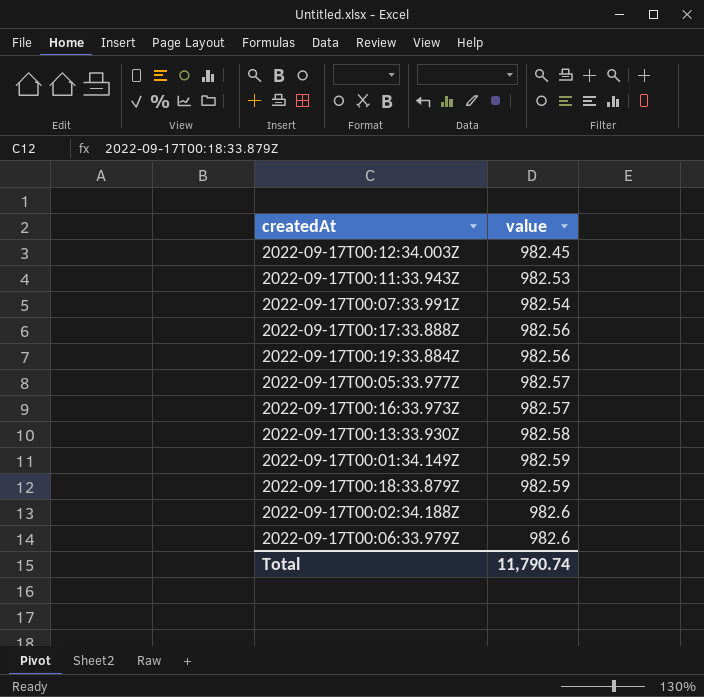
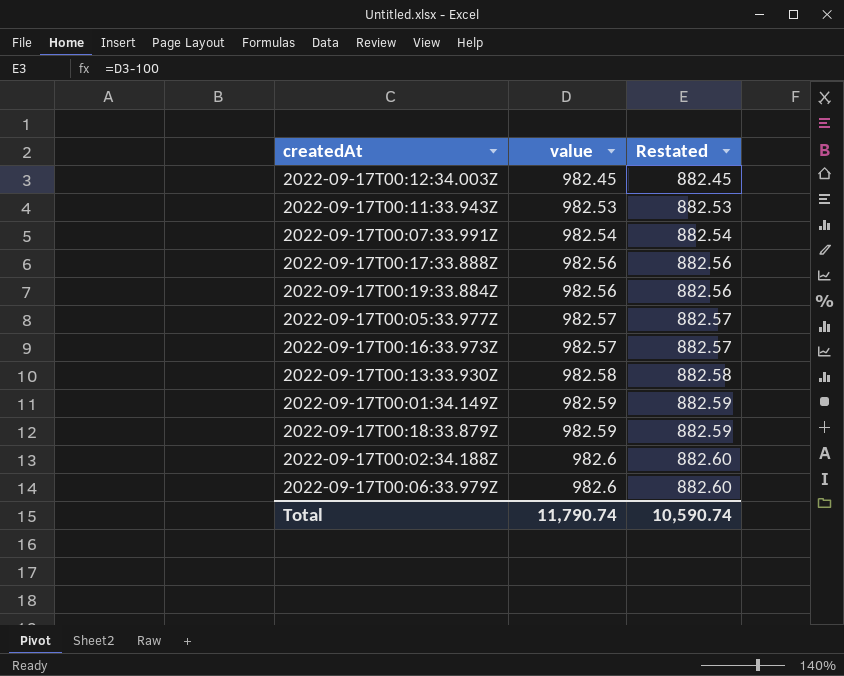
column Restated | formula: none -> [value] - 100

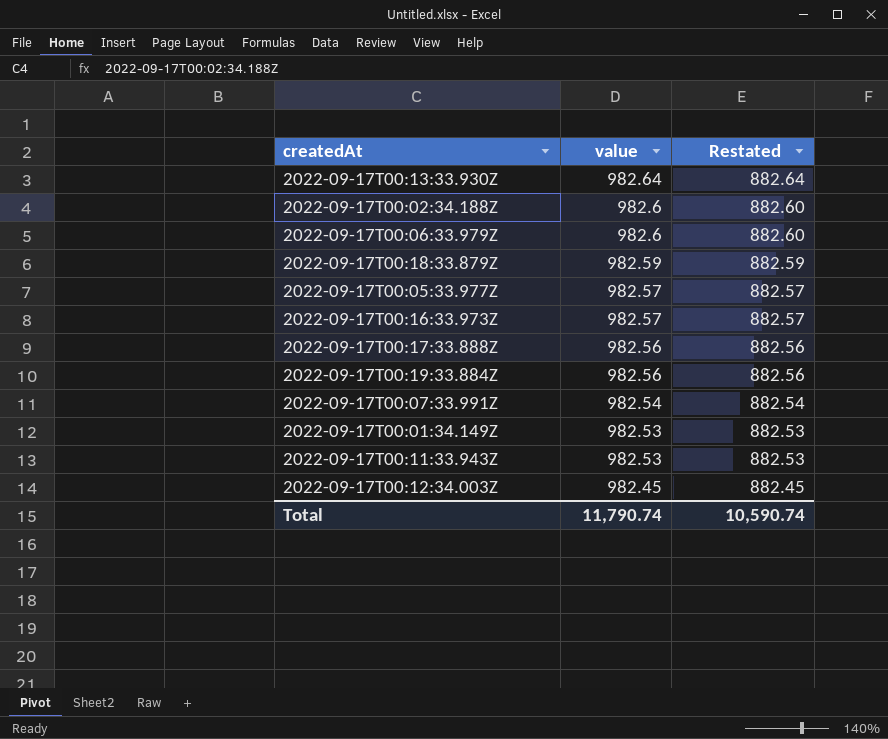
row order: value ascending -> value descending
2022-09-17T00:13:33.930Z | value: 982.58 -> 982.64
2022-09-17T00:13:33.930Z | Restated: 882.58 -> 882.64
2022-09-17T00:01:34.149Z | value: 982.59 -> 982.53
2022-09-17T00:01:34.149Z | Restated: 882.59 -> 882.53

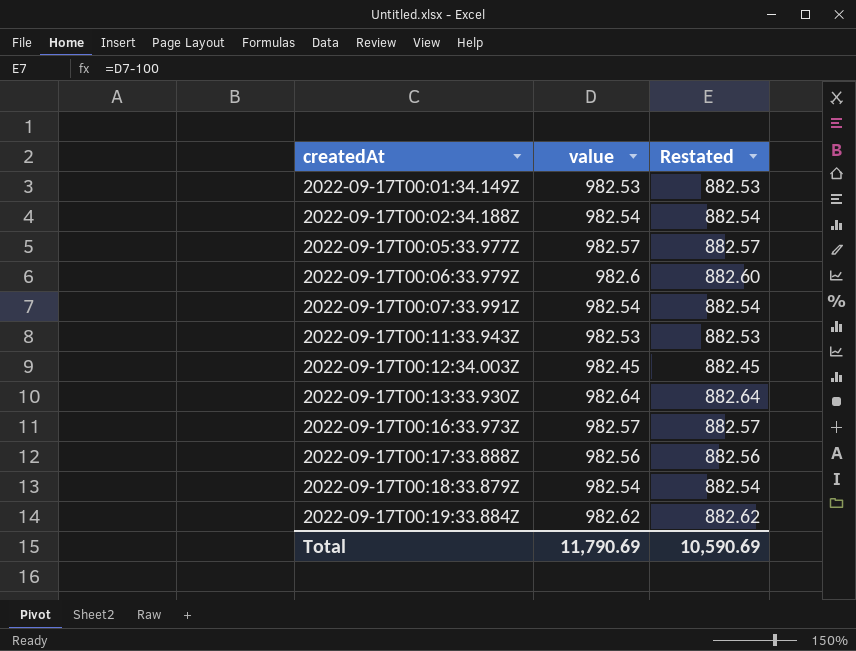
row order: value descending -> createdAt ascending
2022-09-17T00:02:34.188Z | value: 982.6 -> 982.54
2022-09-17T00:02:34.188Z | Restated: 882.60 -> 882.54
2022-09-17T00:18:33.879Z | value: 982.59 -> 982.54
2022-09-17T00:18:33.879Z | Restated: 882.59 -> 882.54
2022-09-17T00:19:33.884Z | value: 982.56 -> 982.62
2022-09-17T00:19:33.884Z | Restated: 882.56 -> 882.62
Total | value: 11,790.74 -> 11,790.69
Total | Restated: 10,590.74 -> 10,590.69

